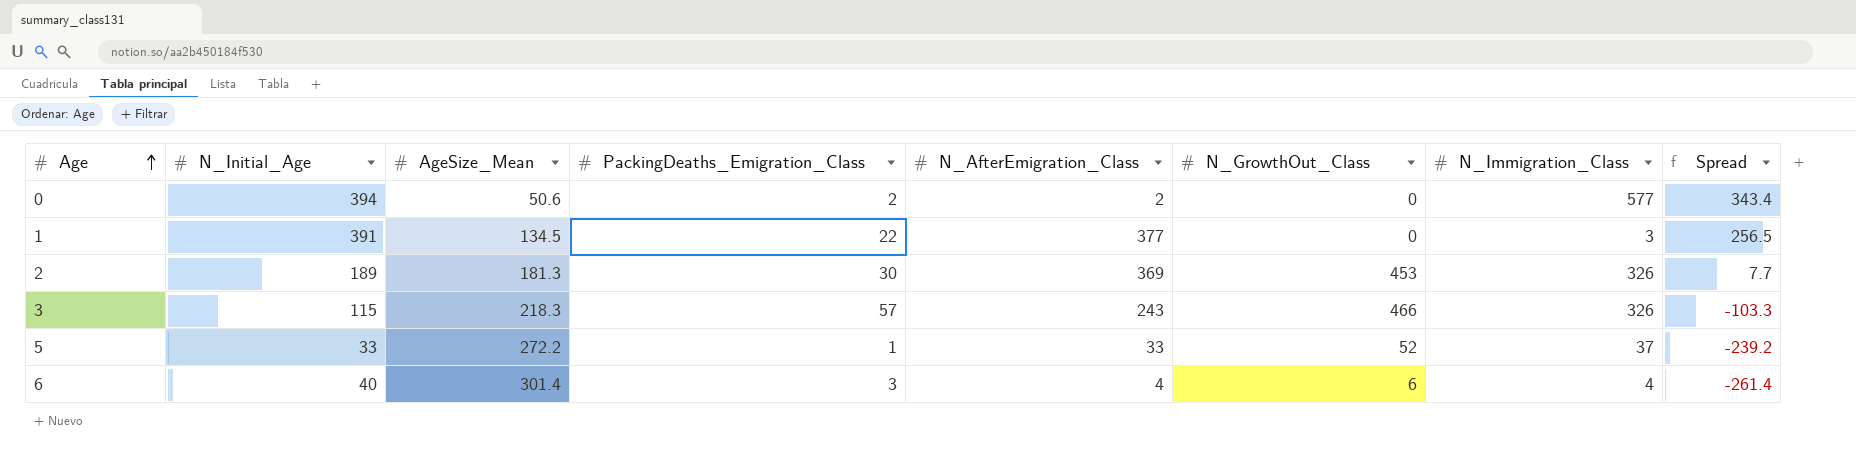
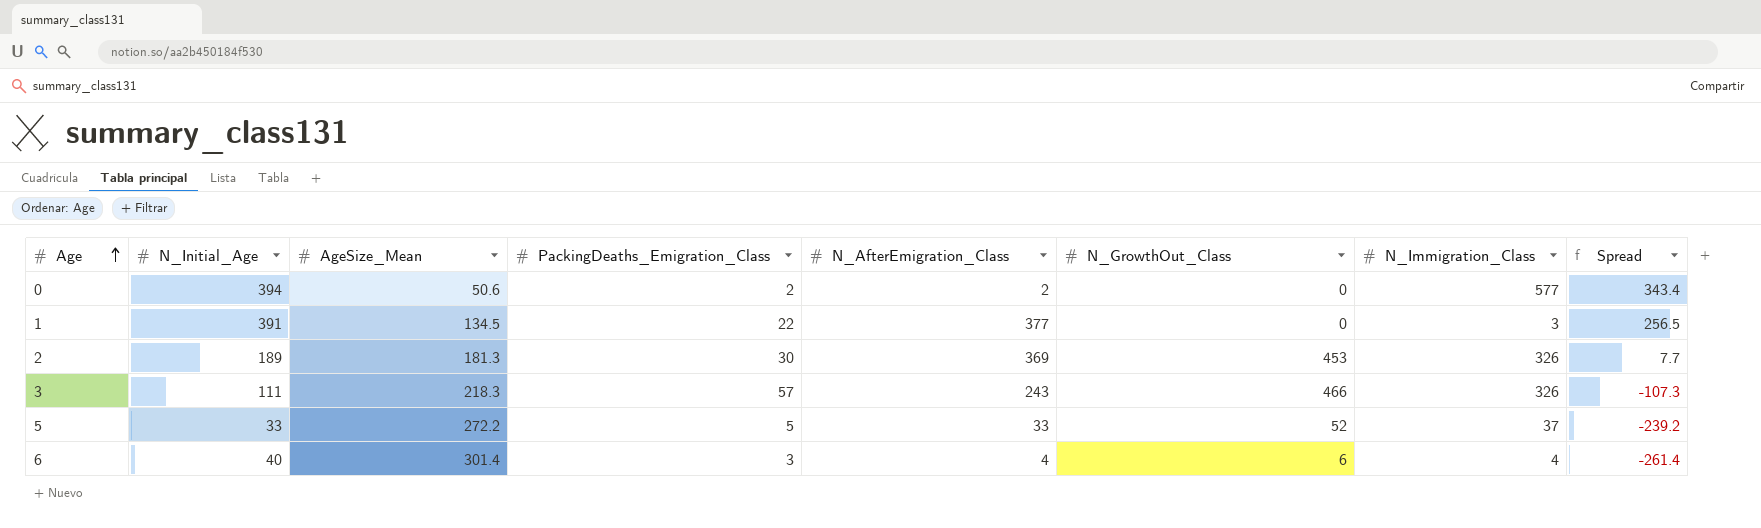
3 | N_Initial_Age: 115 -> 111
3 | Spread: -103.3 -> -107.3
5 | PackingDeaths_Emigration_Class: 1 -> 5

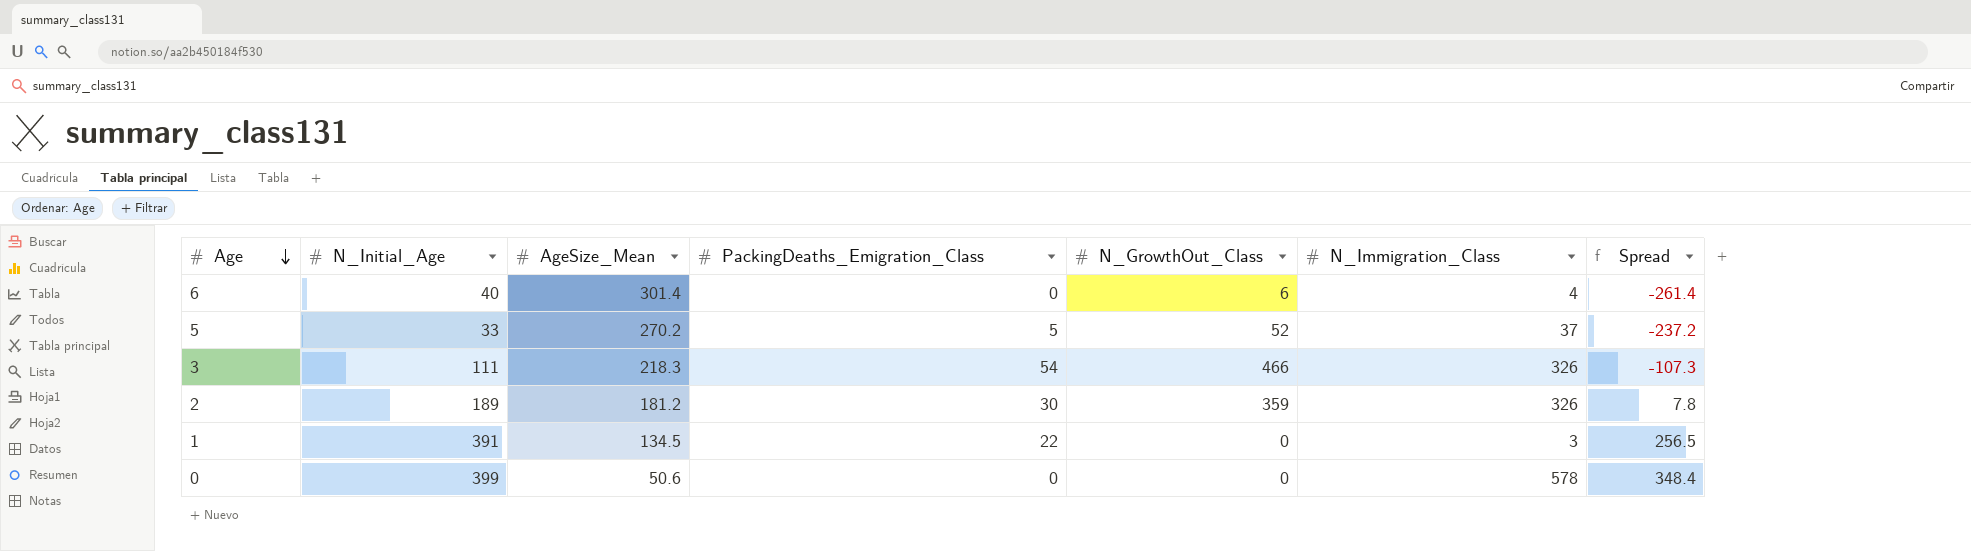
row order: Age ascending -> Age descending
column N_AfterEmigration_Class | position: 5 -> none
6 | PackingDeaths_Emigration_Class: 3 -> 0
5 | AgeSize_Mean: 272.2 -> 270.2
5 | Spread: -239.2 -> -237.2
3 | PackingDeaths_Emigration_Class: 57 -> 54
2 | AgeSize_Mean: 181.3 -> 181.2
2 | N_GrowthOut_Class: 453 -> 359
2 | Spread: 7.7 -> 7.8
0 | N_Initial_Age: 394 -> 399
0 | PackingDeaths_Emigration_Class: 2 -> 0
0 | N_Immigration_Class: 577 -> 578
0 | Spread: 343.4 -> 348.4

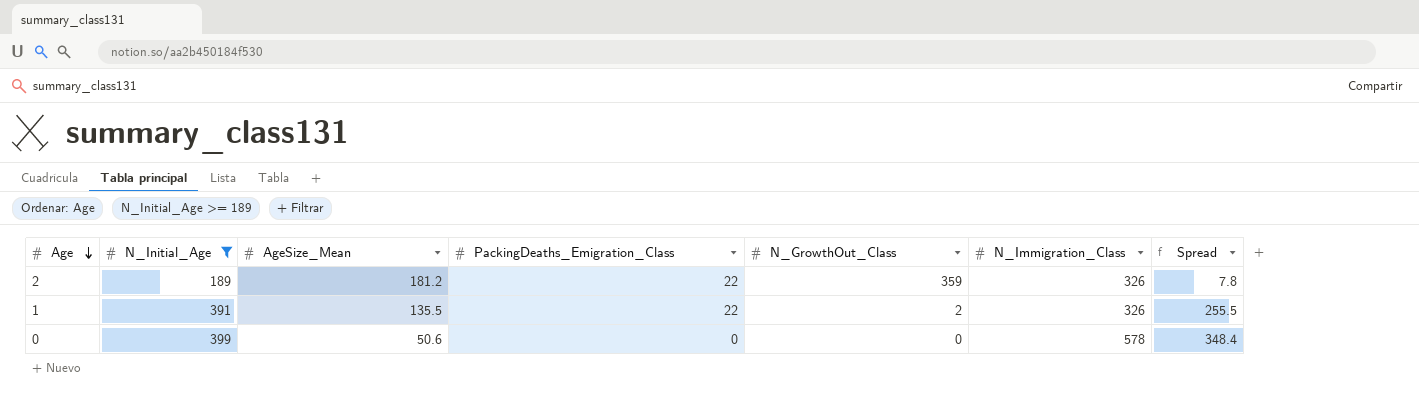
filter: none -> N_Initial_Age >= 189
2 | PackingDeaths_Emigration_Class: 30 -> 22
1 | AgeSize_Mean: 134.5 -> 135.5
1 | N_GrowthOut_Class: 0 -> 2
1 | N_Immigration_Class: 3 -> 326
1 | Spread: 256.5 -> 255.5

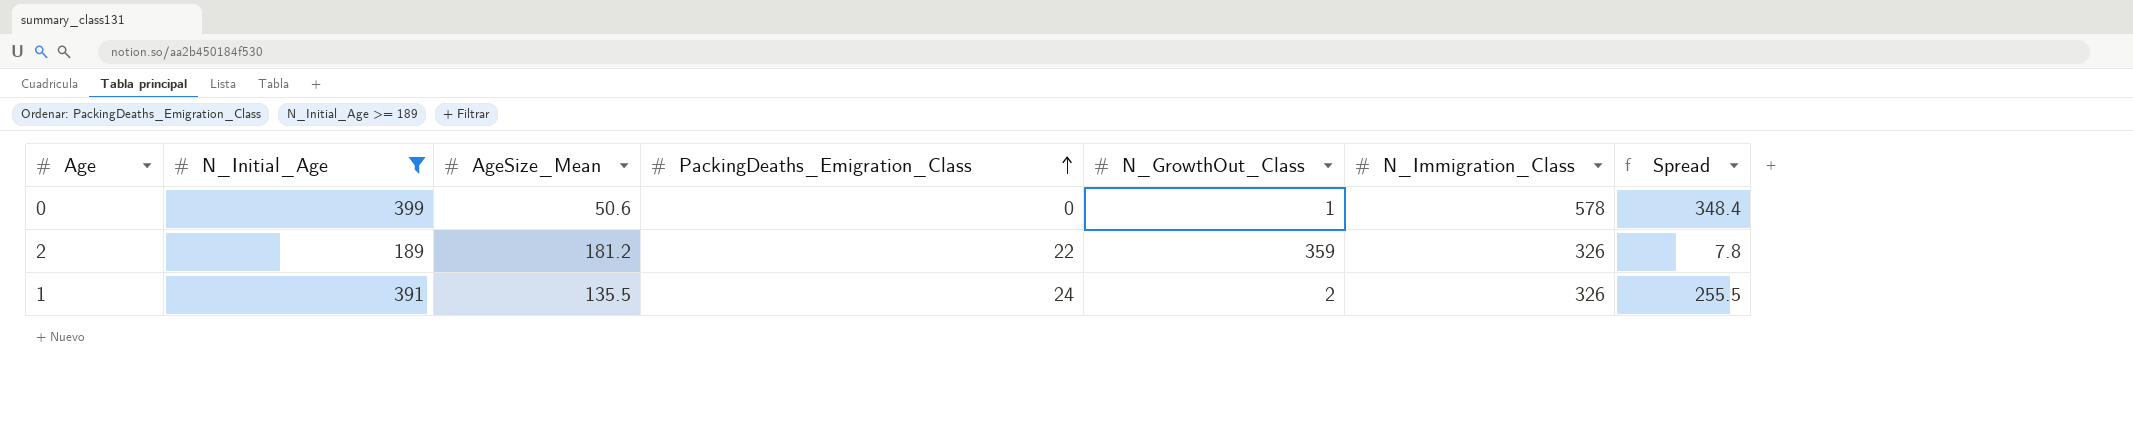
row order: Age descending -> PackingDeaths_Emigration_Class ascending
0 | N_GrowthOut_Class: 0 -> 1
1 | PackingDeaths_Emigration_Class: 22 -> 24

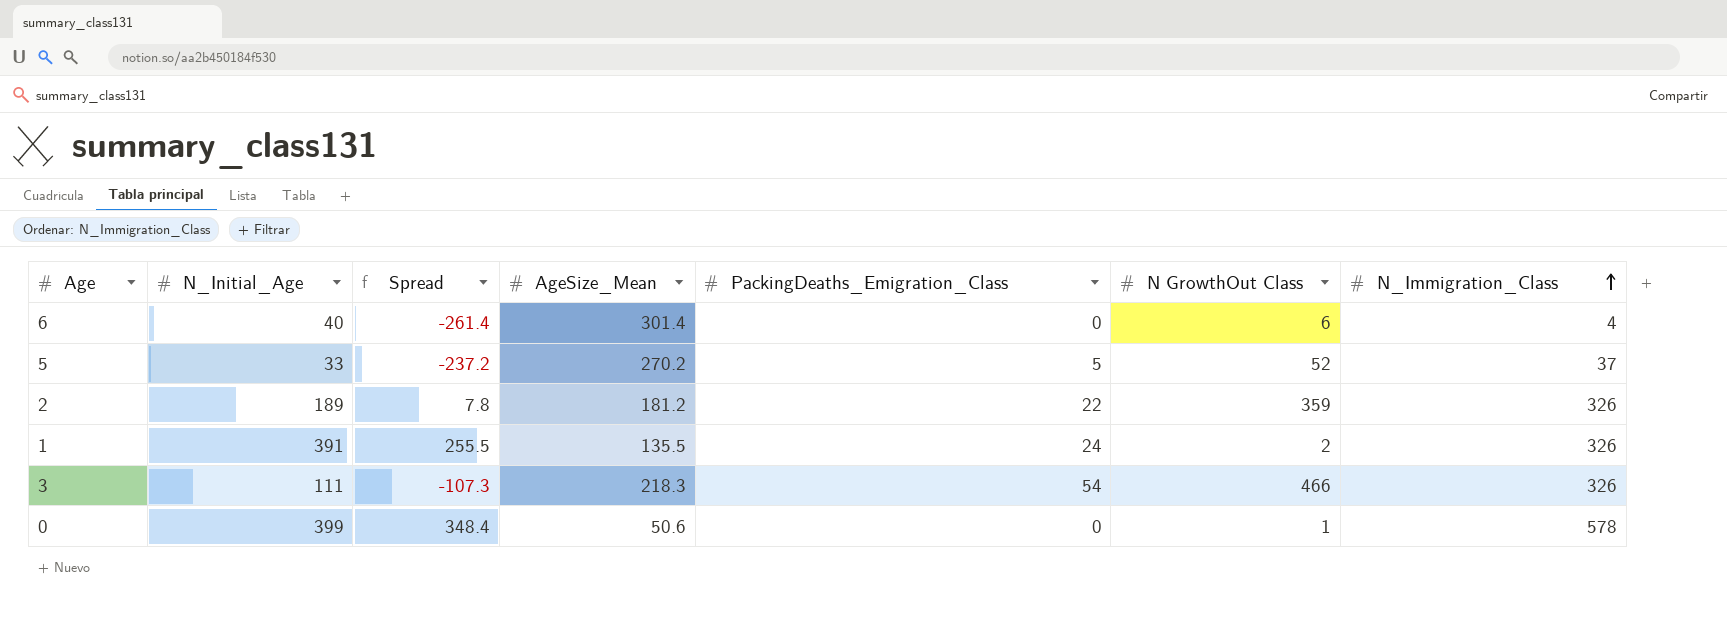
filter: N_Initial_Age >= 189 -> none
row order: PackingDeaths_Emigration_Class ascending -> N_Immigration_Class ascending
column Spread | position: 7 -> 3
column name: N_GrowthOut_Class -> N GrowthOut Class

